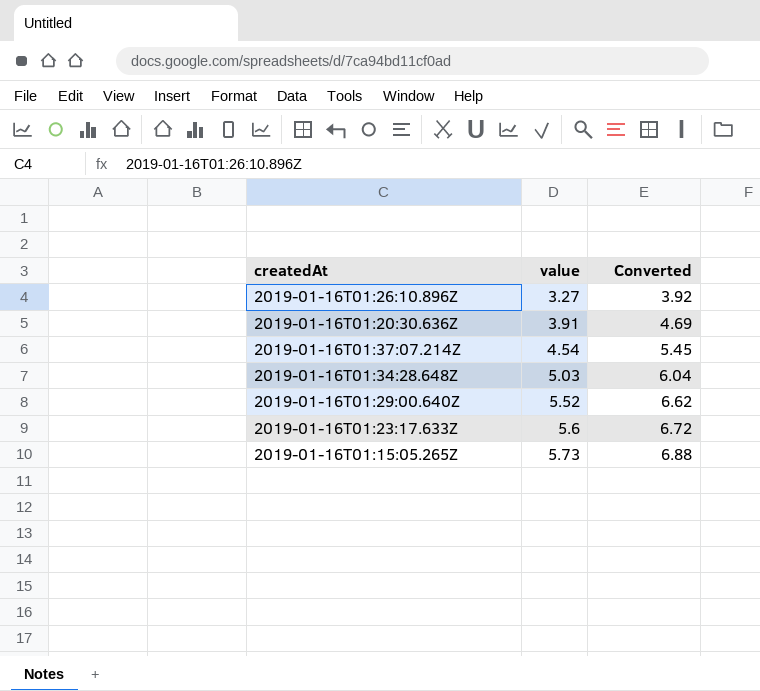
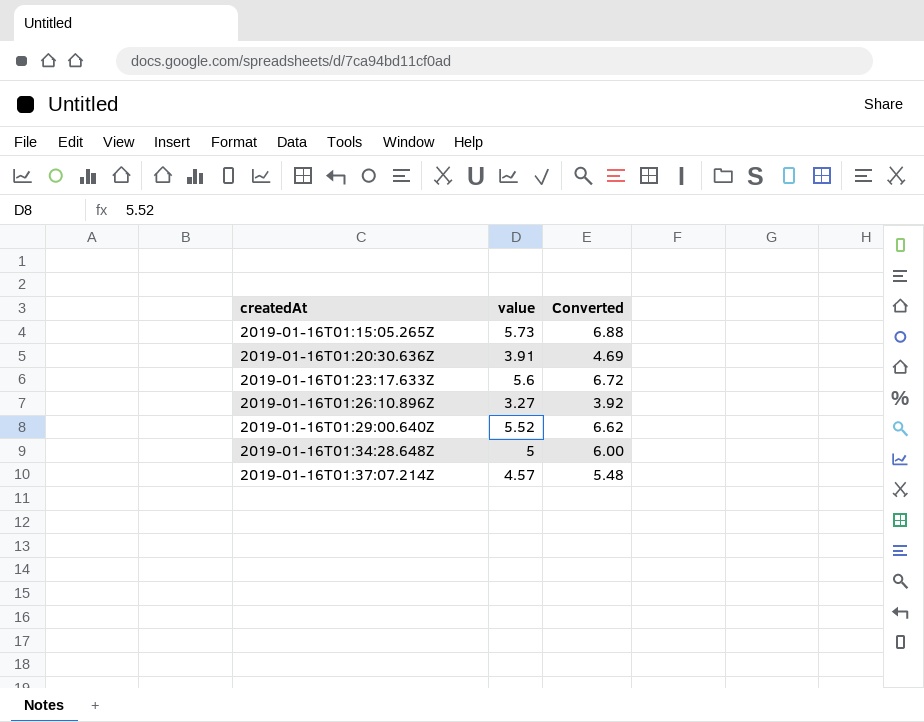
row order: value ascending -> createdAt ascending
2019-01-16T01:34:28.648Z | value: 5.03 -> 5
2019-01-16T01:34:28.648Z | Converted: 6.04 -> 6.00
2019-01-16T01:37:07.214Z | value: 4.54 -> 4.57
2019-01-16T01:37:07.214Z | Converted: 5.45 -> 5.48

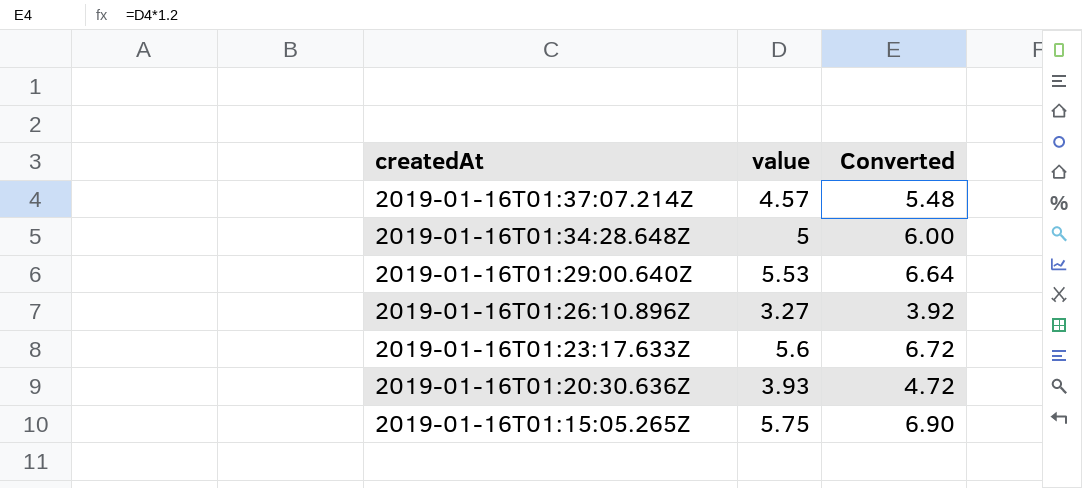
row order: createdAt ascending -> createdAt descending
2019-01-16T01:29:00.640Z | value: 5.52 -> 5.53
2019-01-16T01:29:00.640Z | Converted: 6.62 -> 6.64
2019-01-16T01:20:30.636Z | value: 3.91 -> 3.93
2019-01-16T01:20:30.636Z | Converted: 4.69 -> 4.72
2019-01-16T01:15:05.265Z | value: 5.73 -> 5.75
2019-01-16T01:15:05.265Z | Converted: 6.88 -> 6.90

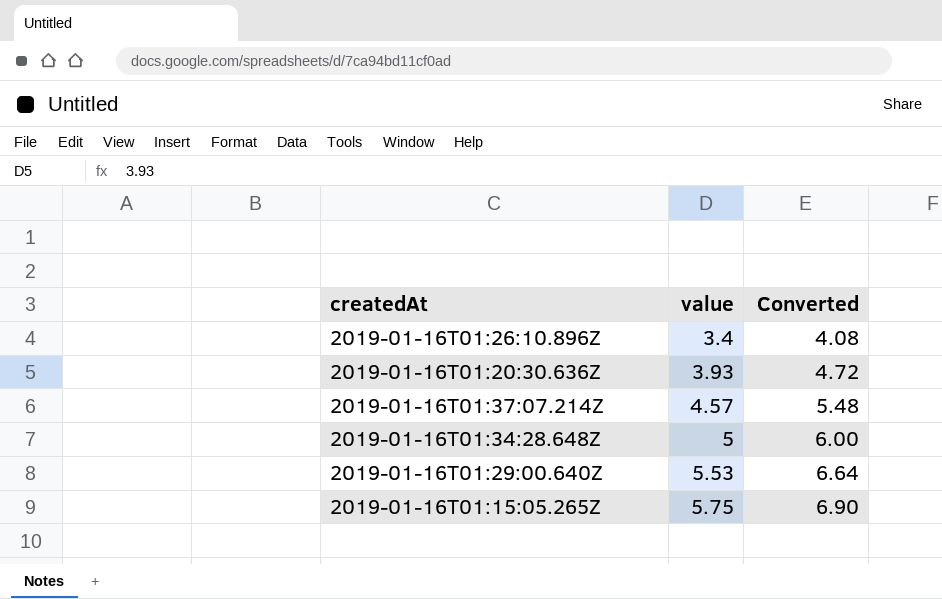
row order: createdAt descending -> value ascending
row 2019-01-16T01:23:17.633Z: 5.6 | 6.72 -> none
2019-01-16T01:26:10.896Z | value: 3.27 -> 3.4
2019-01-16T01:26:10.896Z | Converted: 3.92 -> 4.08

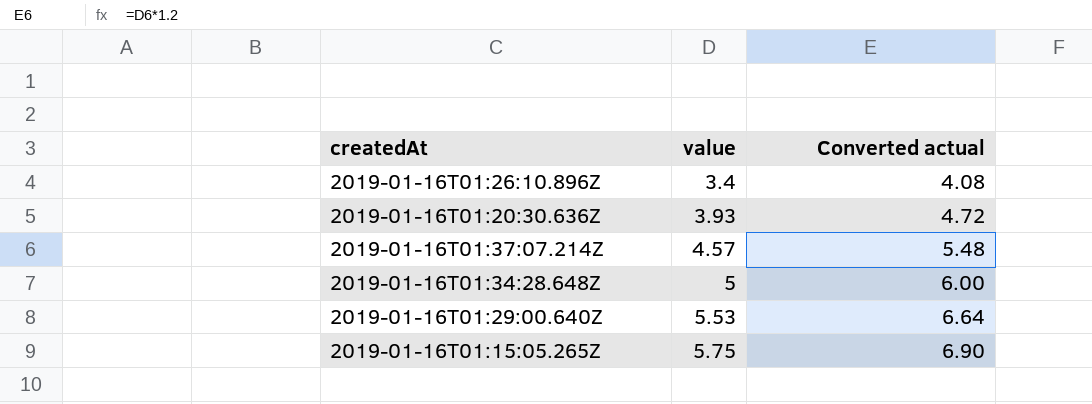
column name: Converted -> Converted actual

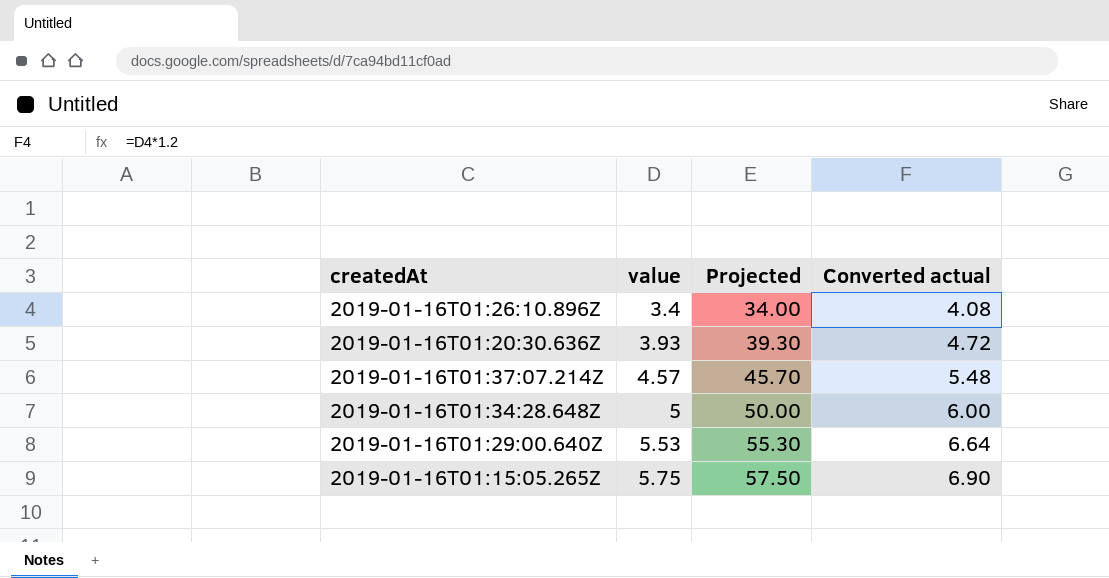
column Projected | formula: none -> [value] * 10

